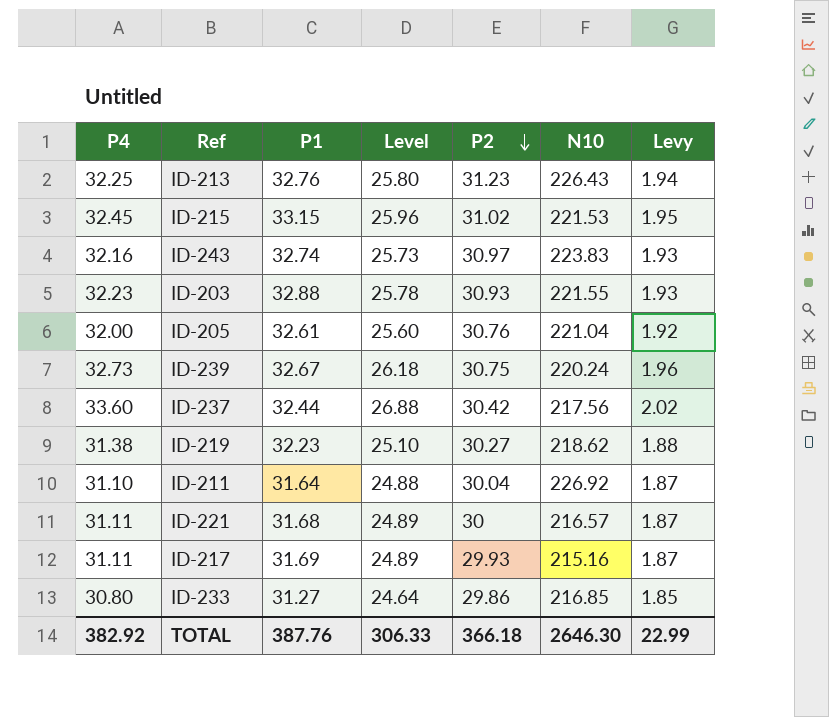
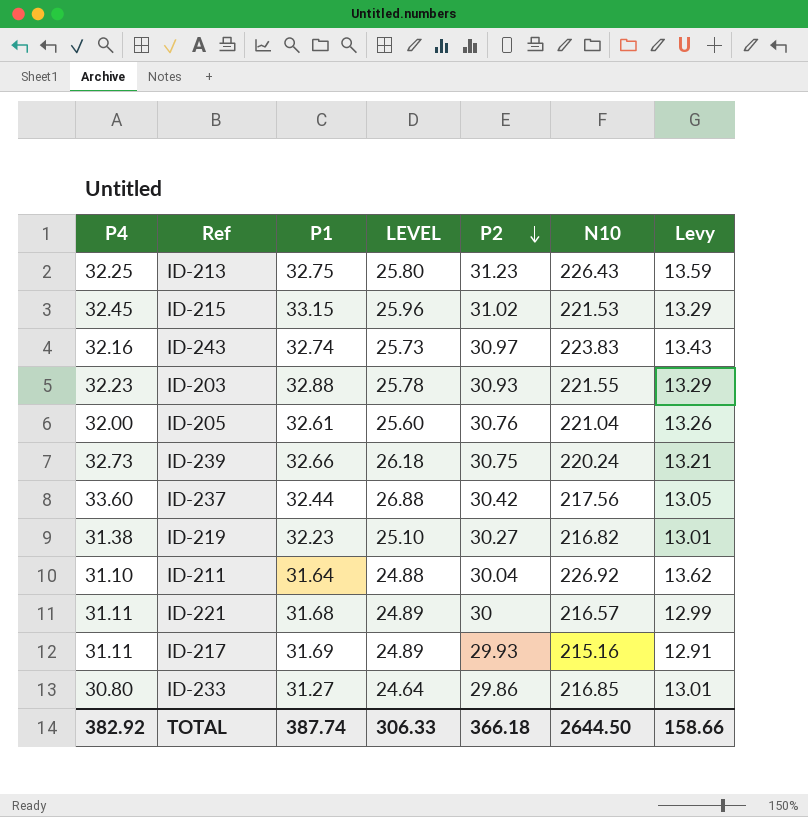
column name: Level -> LEVEL
column Levy | formula: [P4] * 0.06 -> [N10] * 0.06
ID-213 | P1: 32.76 -> 32.75
ID-239 | P1: 32.67 -> 32.66
ID-219 | N10: 218.62 -> 216.82
TOTAL | P1: 387.76 -> 387.74
TOTAL | N10: 2646.30 -> 2644.50
TOTAL | Levy: 22.99 -> 158.66

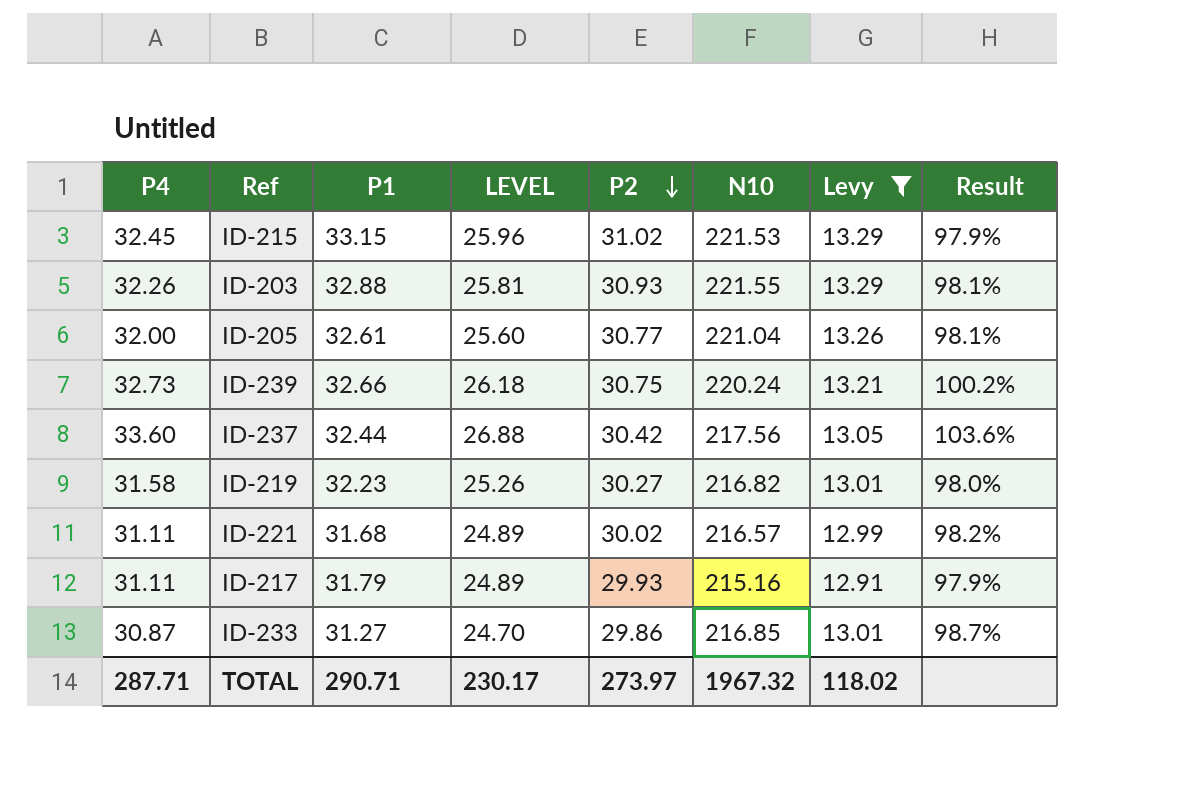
filter: none -> Levy <= 13.29
column Result | formula: none -> [P4] / [P1]
ID-203 | P4: 32.23 -> 32.26
ID-203 | LEVEL: 25.78 -> 25.81
ID-205 | P2: 30.76 -> 30.77
ID-219 | P4: 31.38 -> 31.58
ID-219 | LEVEL: 25.10 -> 25.26
ID-221 | P2: 30 -> 30.02
ID-217 | P1: 31.69 -> 31.79
ID-233 | P4: 30.80 -> 30.87
ID-233 | LEVEL: 24.64 -> 24.70
TOTAL | P4: 382.92 -> 287.71
TOTAL | P1: 387.74 -> 290.71
TOTAL | LEVEL: 306.33 -> 230.17
TOTAL | P2: 366.18 -> 273.97
TOTAL | N10: 2644.50 -> 1967.32
TOTAL | Levy: 158.66 -> 118.02

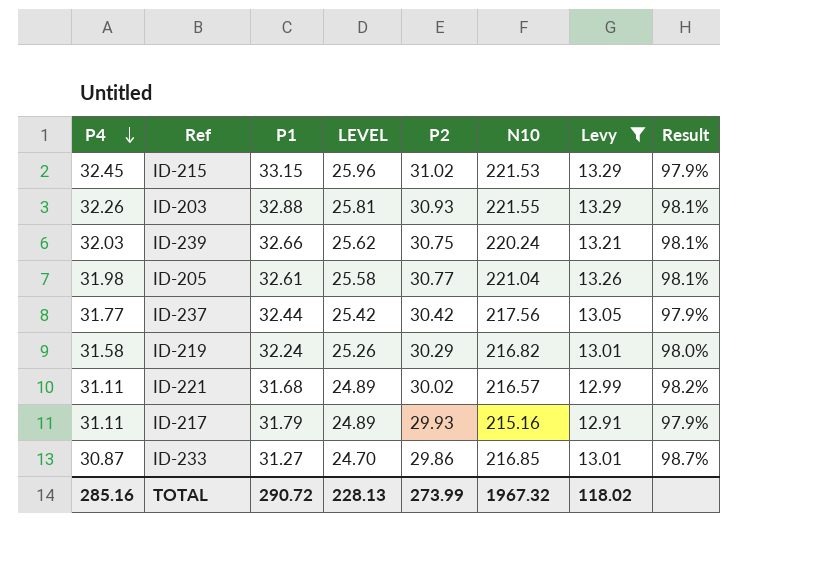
row order: P2 descending -> P4 descending
ID-239 | P4: 32.73 -> 32.03
ID-239 | LEVEL: 26.18 -> 25.62
ID-239 | Result: 100.2% -> 98.1%
ID-205 | P4: 32.00 -> 31.98
ID-205 | LEVEL: 25.60 -> 25.58
ID-237 | P4: 33.60 -> 31.77
ID-237 | LEVEL: 26.88 -> 25.42
ID-237 | Result: 103.6% -> 97.9%
ID-219 | P1: 32.23 -> 32.24
ID-219 | P2: 30.27 -> 30.29
TOTAL | P4: 287.71 -> 285.16
TOTAL | P1: 290.71 -> 290.72
TOTAL | LEVEL: 230.17 -> 228.13
TOTAL | P2: 273.97 -> 273.99

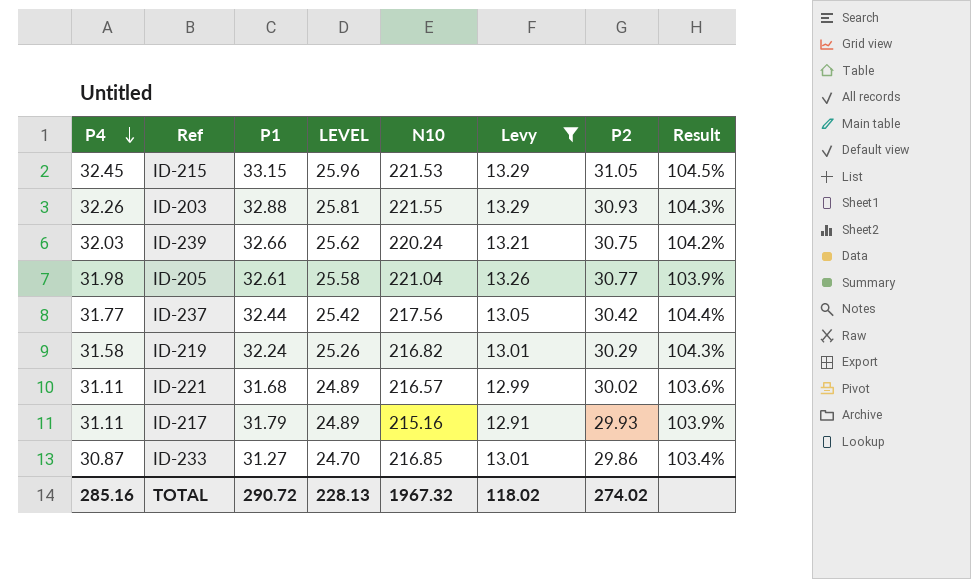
column P2 | position: 5 -> 7
column Result | formula: [P4] / [P1] -> [P4] / [P2]
ID-215 | P2: 31.02 -> 31.05
TOTAL | P2: 273.99 -> 274.02

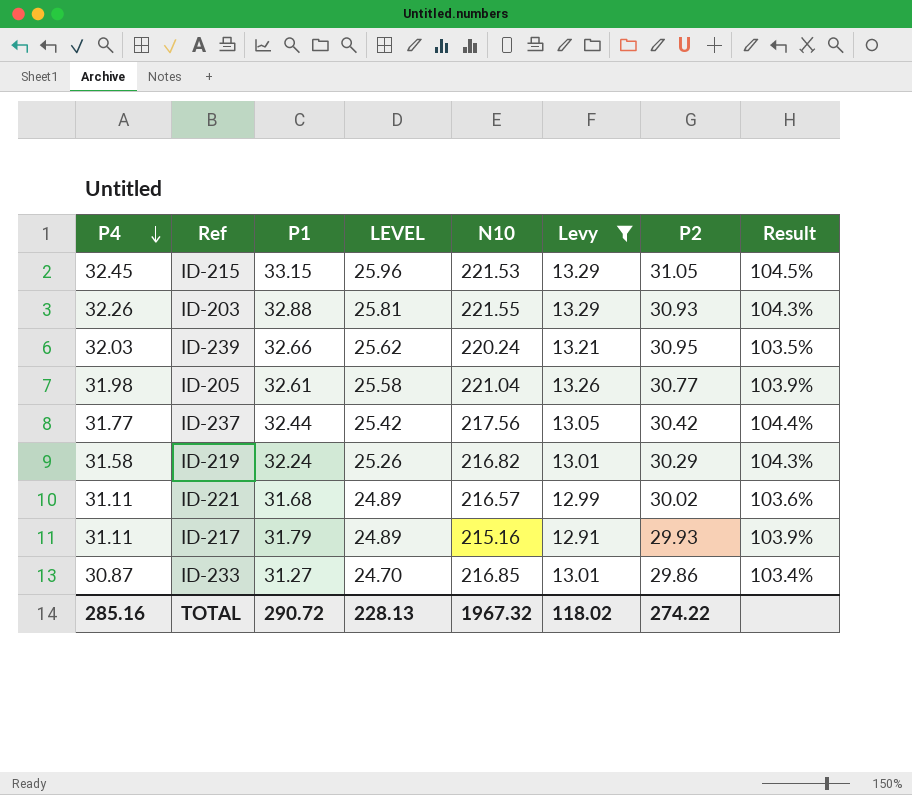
ID-239 | P2: 30.75 -> 30.95
ID-239 | Result: 104.2% -> 103.5%
TOTAL | P2: 274.02 -> 274.22

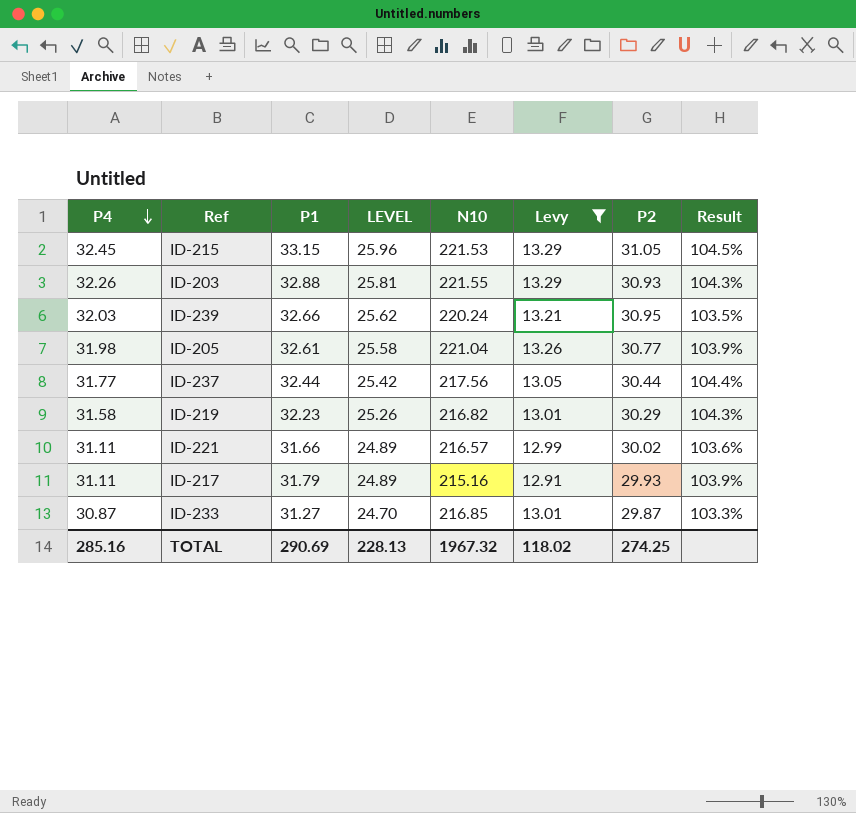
ID-237 | P2: 30.42 -> 30.44
ID-219 | P1: 32.24 -> 32.23
ID-221 | P1: 31.68 -> 31.66
ID-233 | P2: 29.86 -> 29.87
ID-233 | Result: 103.4% -> 103.3%
TOTAL | P1: 290.72 -> 290.69
TOTAL | P2: 274.22 -> 274.25

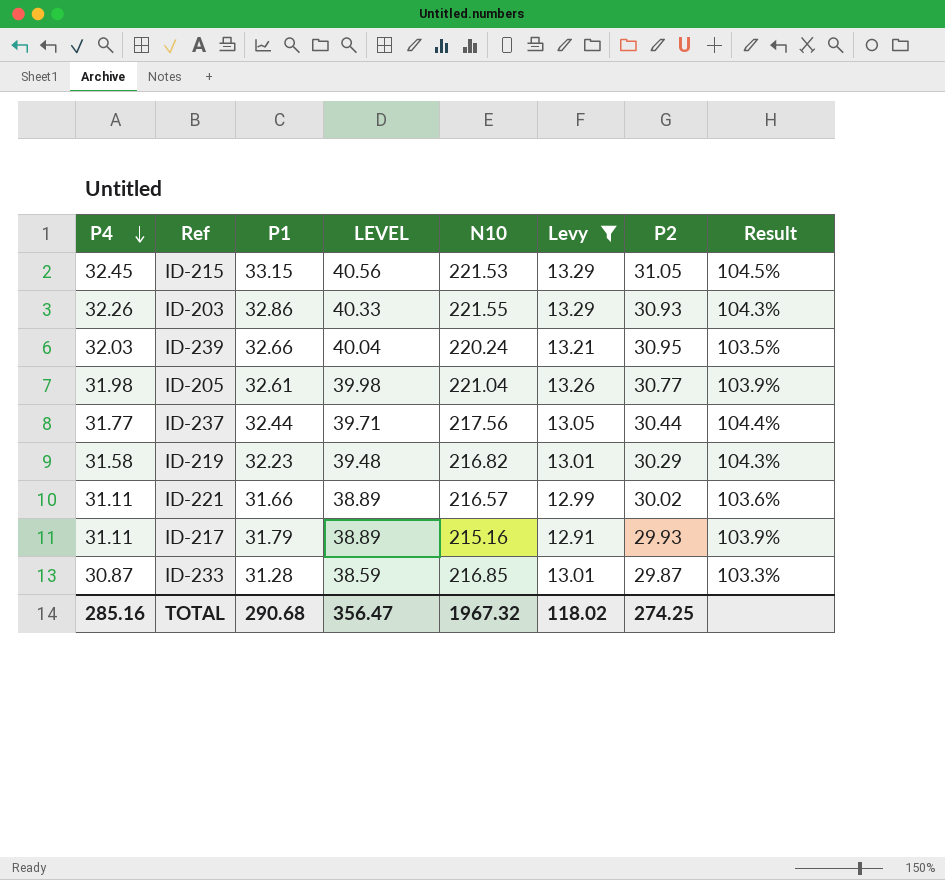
column LEVEL | formula: [P4] * 0.8 -> [P4] * 1.25
ID-203 | P1: 32.88 -> 32.86
ID-233 | P1: 31.27 -> 31.28
TOTAL | P1: 290.69 -> 290.68
TOTAL | LEVEL: 228.13 -> 356.47

